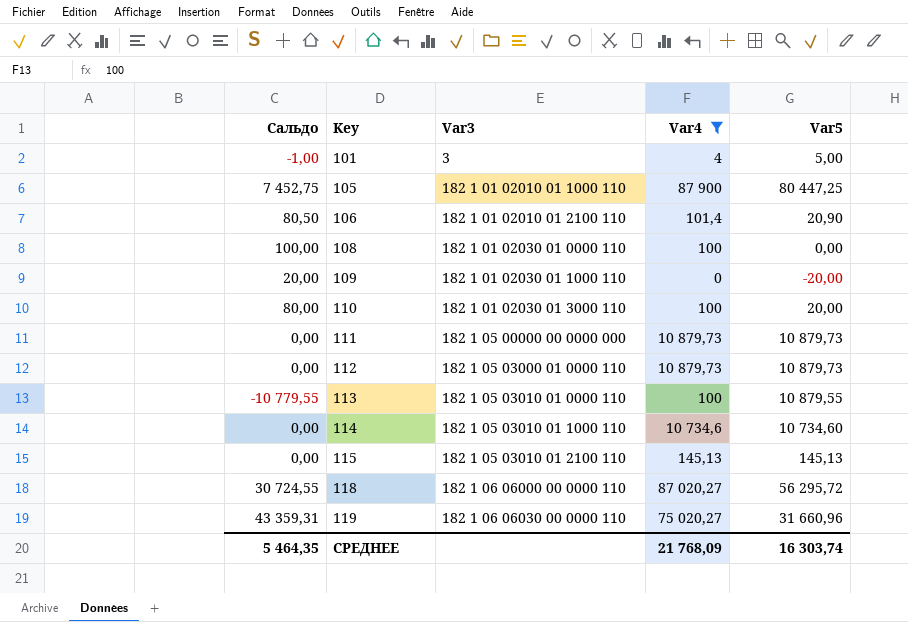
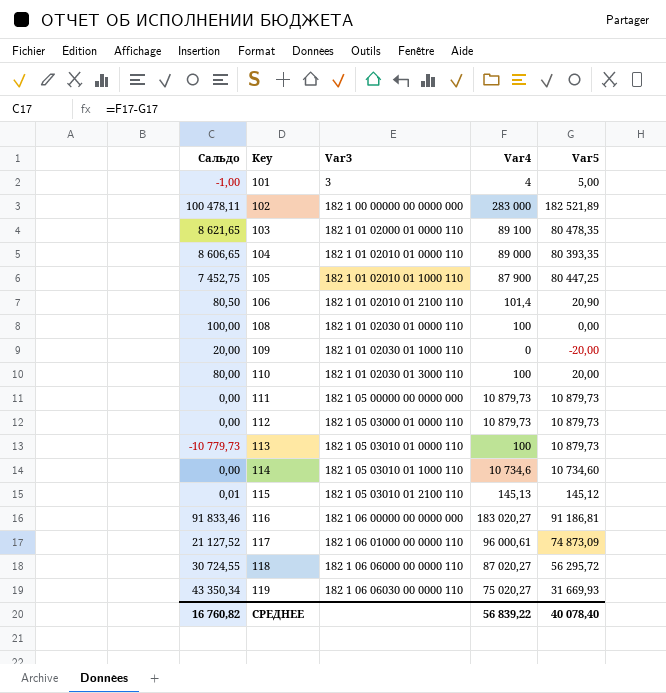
filter: Var4 <= 87 900 -> none
113 | Сальдо: -10 779,55 -> -10 779,73
113 | Var5: 10 879,55 -> 10 879,73
115 | Сальдо: 0,00 -> 0,01
115 | Var5: 145,13 -> 145,12
119 | Сальдо: 43 359,31 -> 43 350,34
119 | Var5: 31 660,96 -> 31 669,93
СРЕДНЕЕ | Сальдо: 5 464,35 -> 16 760,82
СРЕДНЕЕ | Var4: 21 768,09 -> 56 839,22
СРЕДНЕЕ | Var5: 16 303,74 -> 40 078,40

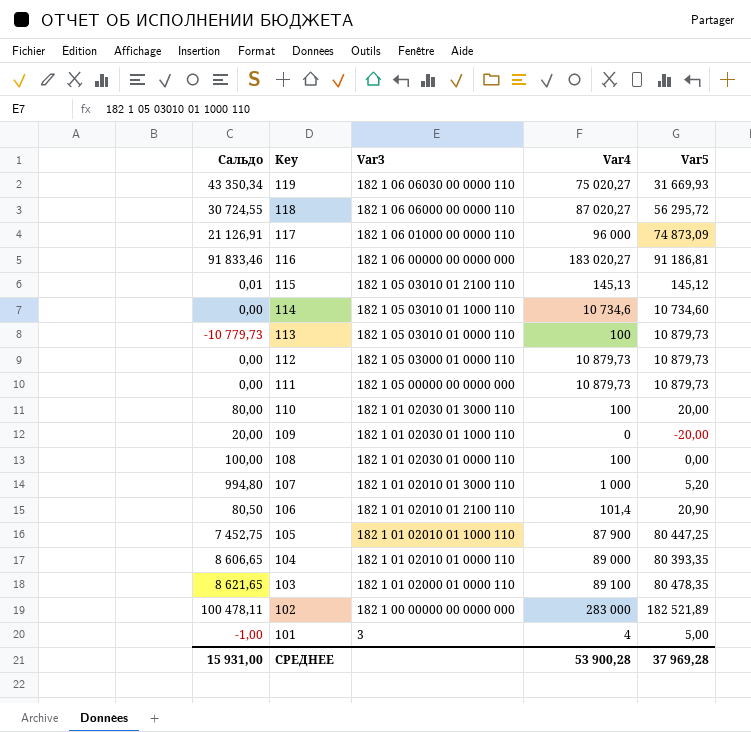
row order: Key ascending -> Key descending
117 | Сальдо: 21 127,52 -> 21 126,91
117 | Var4: 96 000,61 -> 96 000
row 107: none -> 994,80 | 182 1 01 02010 01 3000 110 | 1 000 | 5,20
СРЕДНЕЕ | Сальдо: 16 760,82 -> 15 931,00
СРЕДНЕЕ | Var4: 56 839,22 -> 53 900,28
СРЕДНЕЕ | Var5: 40 078,40 -> 37 969,28

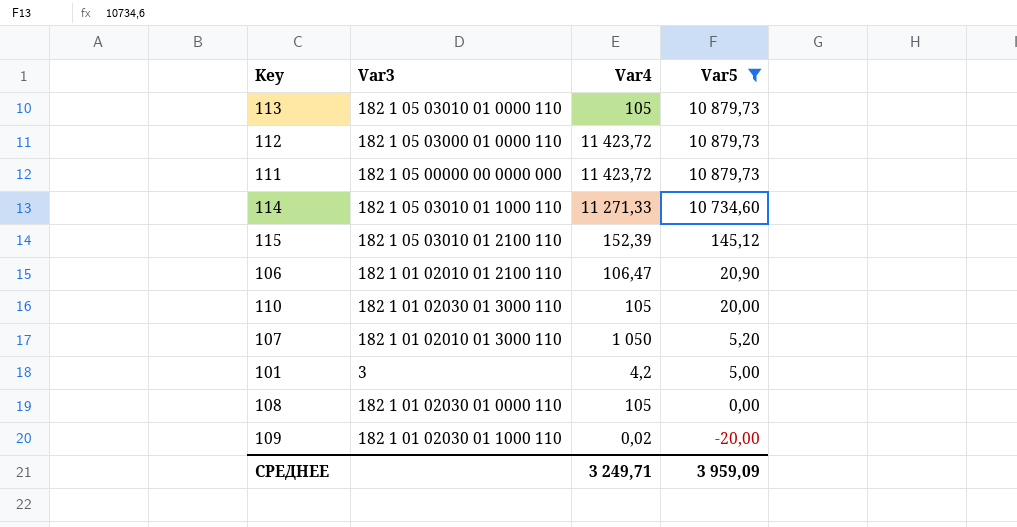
filter: none -> Var5 <= 10 879,73
row order: Key descending -> Var5 descending
column Сальдо | formula: [Var4] - [Var5] -> none
113 | Var4: 100 -> 105
112 | Var4: 10 879,73 -> 11 423,72
111 | Var4: 10 879,73 -> 11 423,72
114 | Var4: 10 734,6 -> 11 271,33
115 | Var4: 145,13 -> 152,39
106 | Var4: 101,4 -> 106,47
110 | Var4: 100 -> 105
107 | Var4: 1 000 -> 1 050
101 | Var4: 4 -> 4,2
108 | Var4: 100 -> 105
109 | Var4: 0 -> 0,02
СРЕДНЕЕ | Var4: 53 900,28 -> 3 249,71
СРЕДНЕЕ | Var5: 37 969,28 -> 3 959,09

